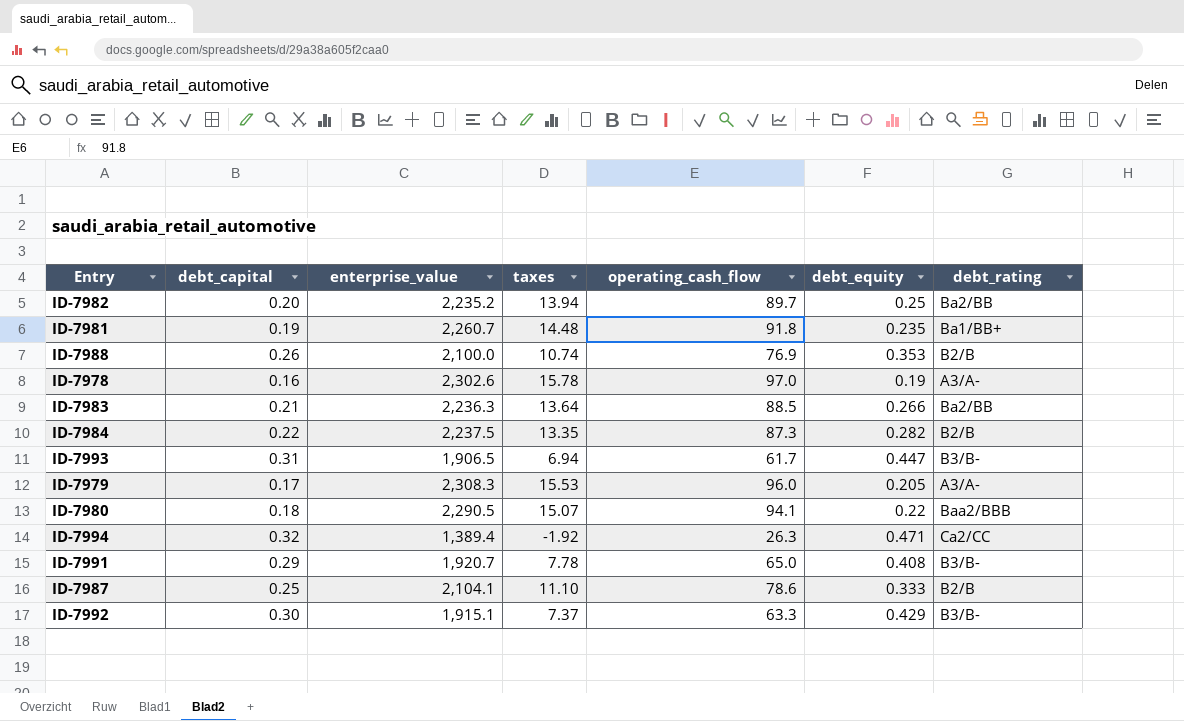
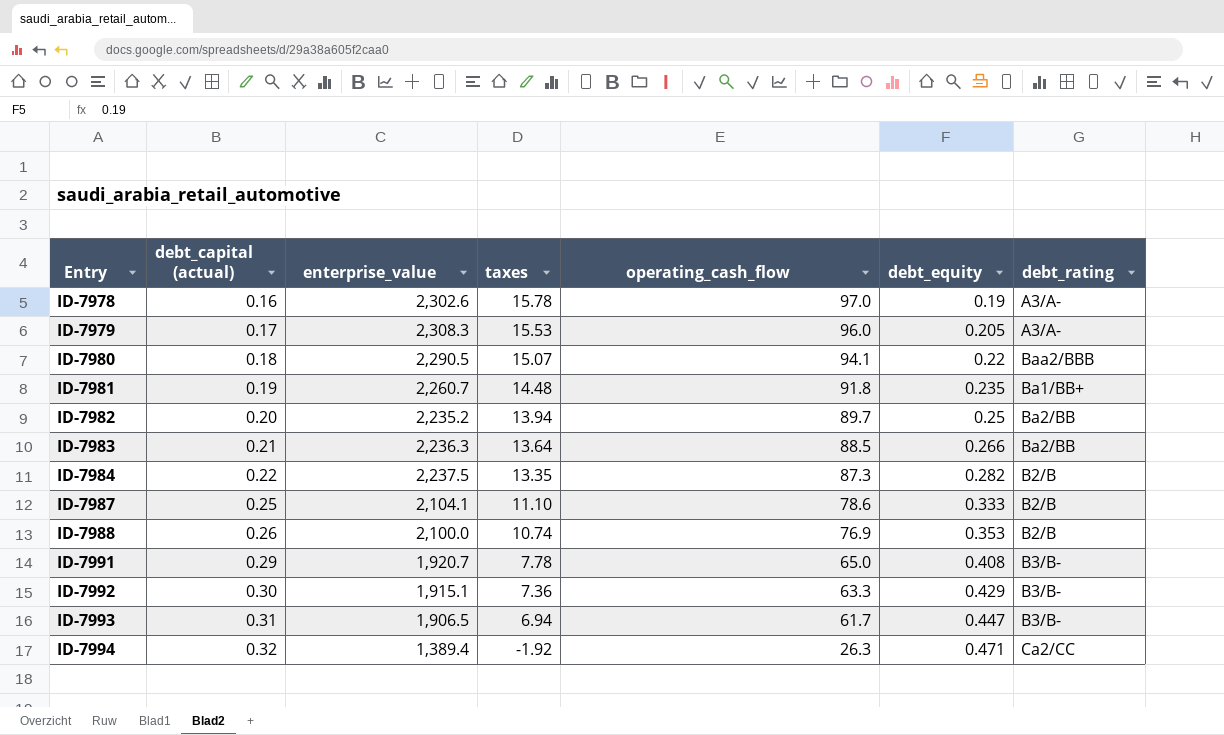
row order: none -> Entry ascending
column name: debt_capital -> debt_capital (actual)
ID-7992 | taxes: 7.37 -> 7.36

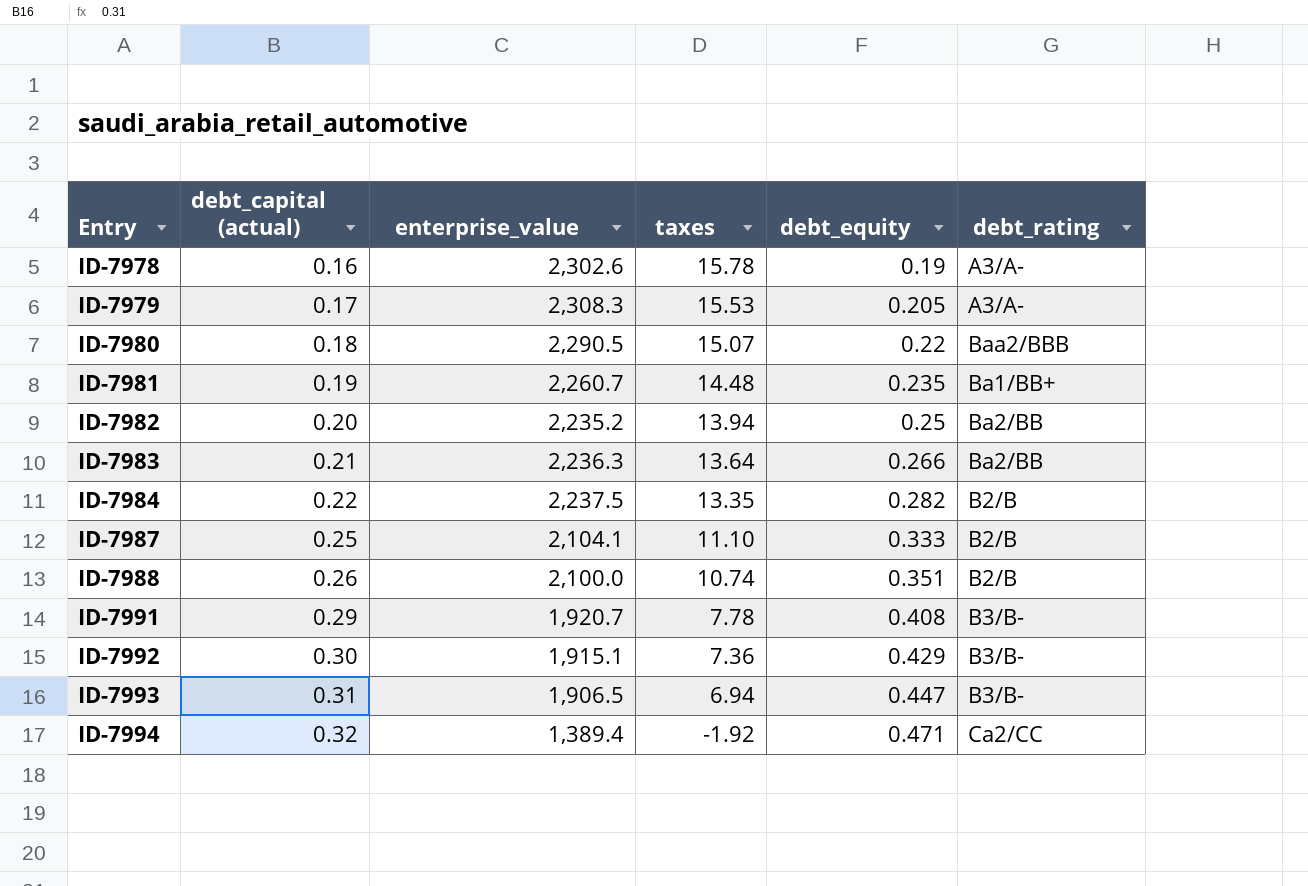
column operating_cash_flow | position: 5 -> none
ID-7988 | debt_equity: 0.353 -> 0.351

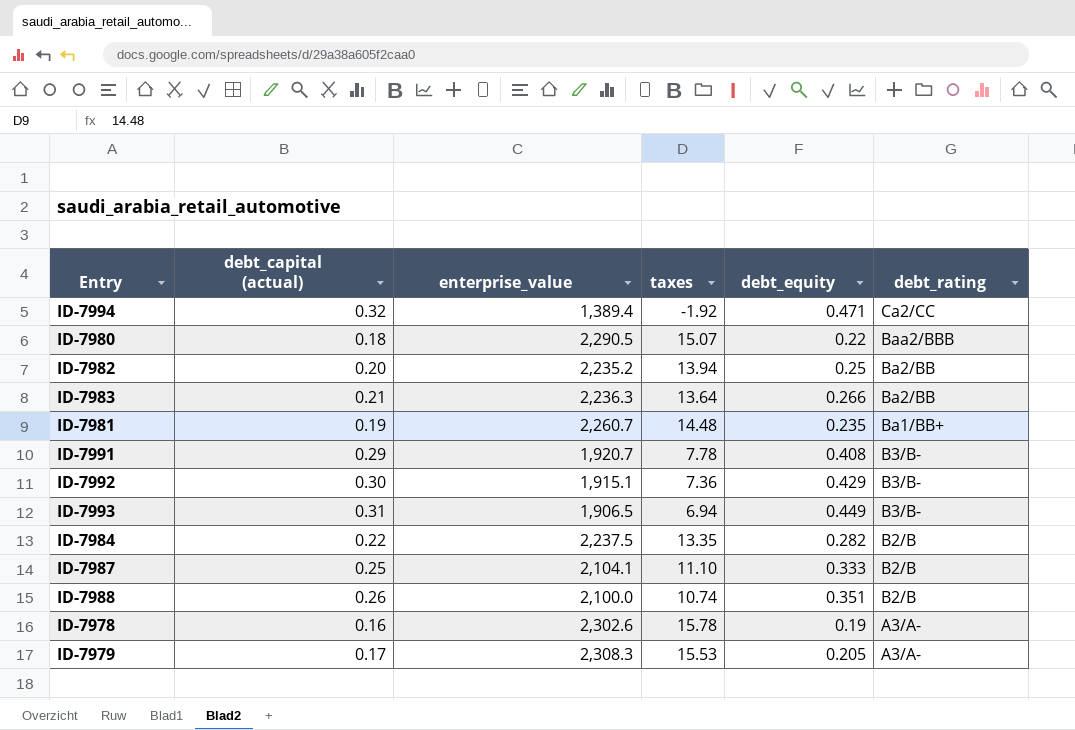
row order: Entry ascending -> debt_rating descending
ID-7993 | debt_equity: 0.447 -> 0.449

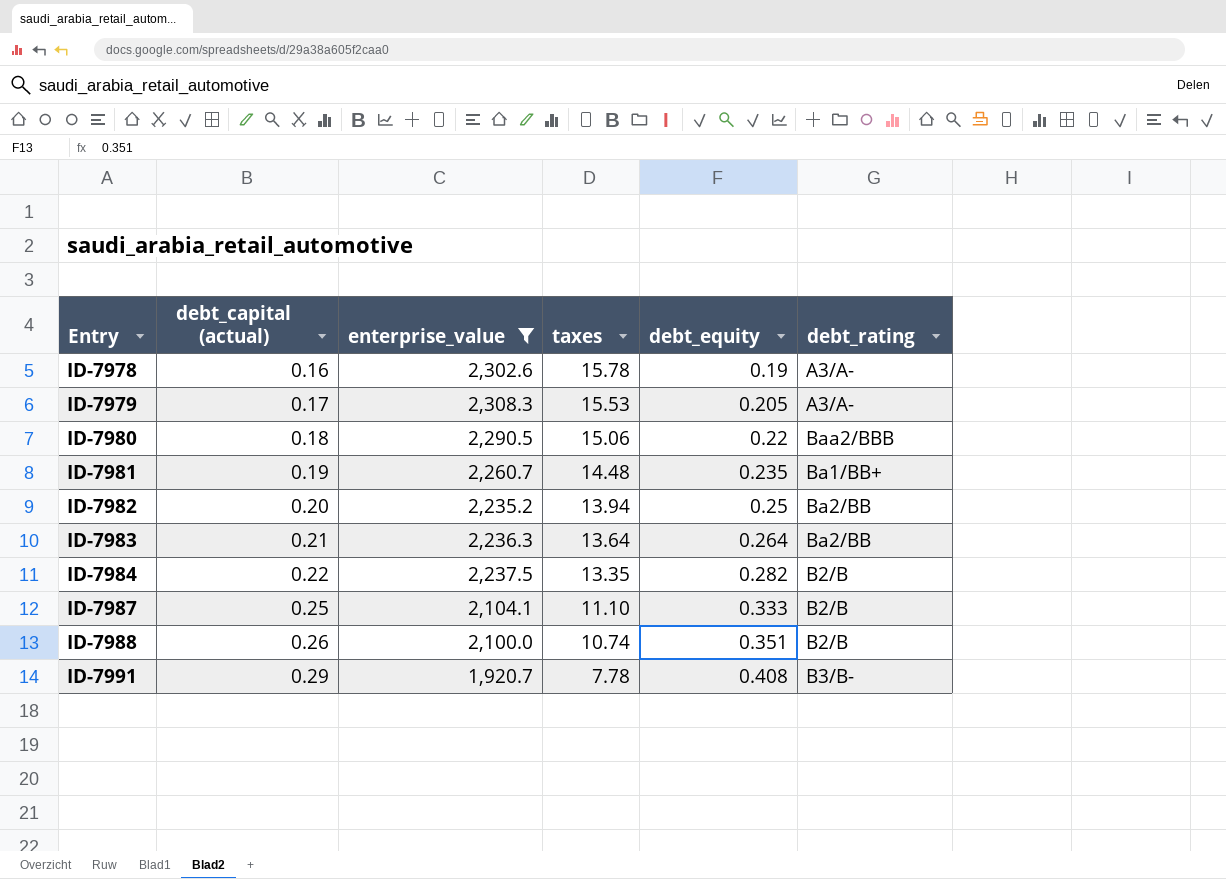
filter: none -> enterprise_value >= 1,920.7
row order: debt_rating descending -> Entry ascending
ID-7980 | taxes: 15.07 -> 15.06
ID-7983 | debt_equity: 0.266 -> 0.264

